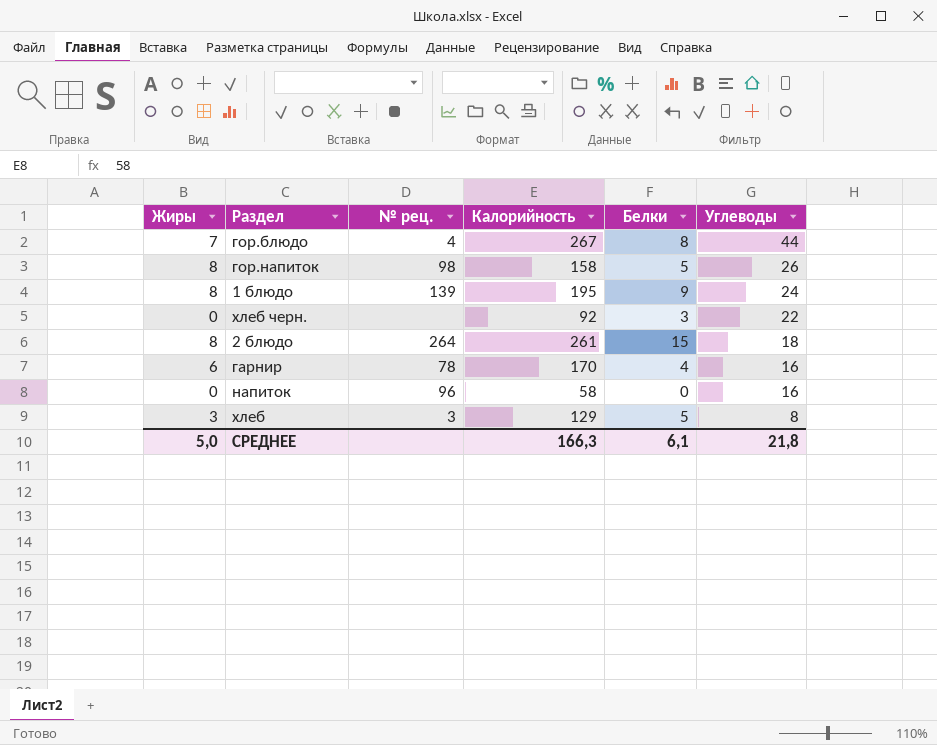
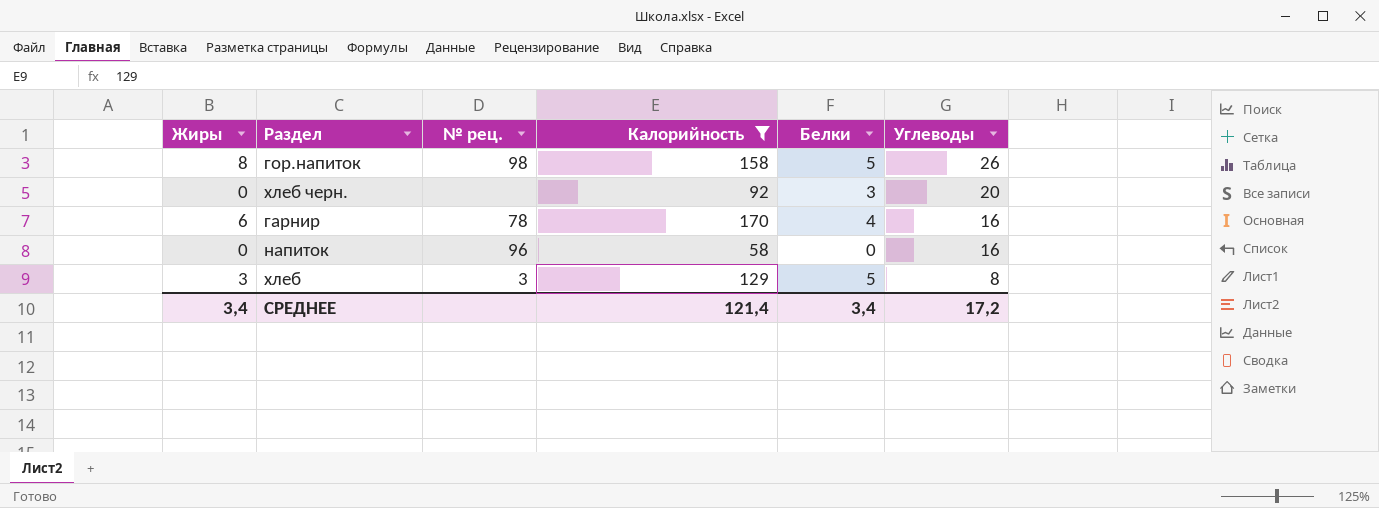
filter: none -> Калорийность <= 170
хлеб черн. | Углеводы: 22 -> 20
СРЕДНЕЕ | Жиры: 5,0 -> 3,4
СРЕДНЕЕ | Калорийность: 166,3 -> 121,4
СРЕДНЕЕ | Белки: 6,1 -> 3,4
СРЕДНЕЕ | Углеводы: 21,8 -> 17,2

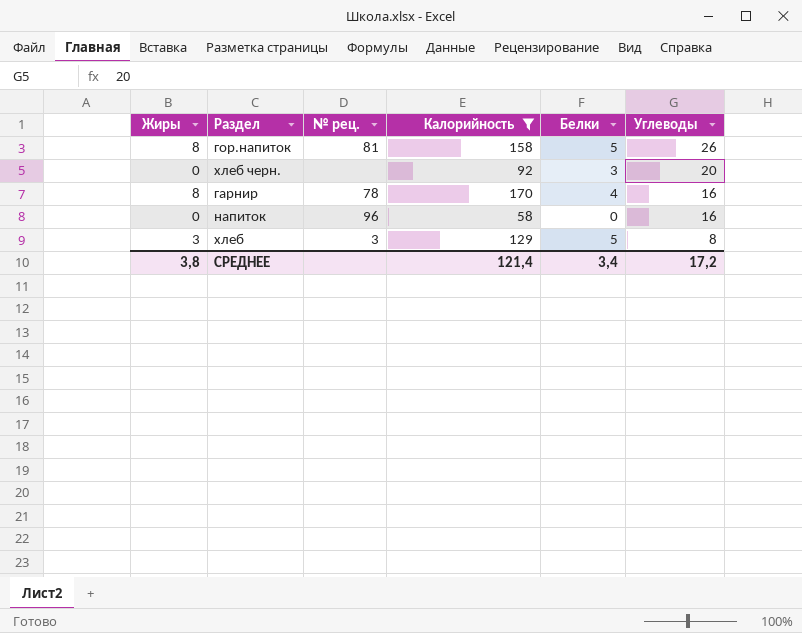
гор.напиток | № рец.: 98 -> 81
гарнир | Жиры: 6 -> 8
СРЕДНЕЕ | Жиры: 3,4 -> 3,8

